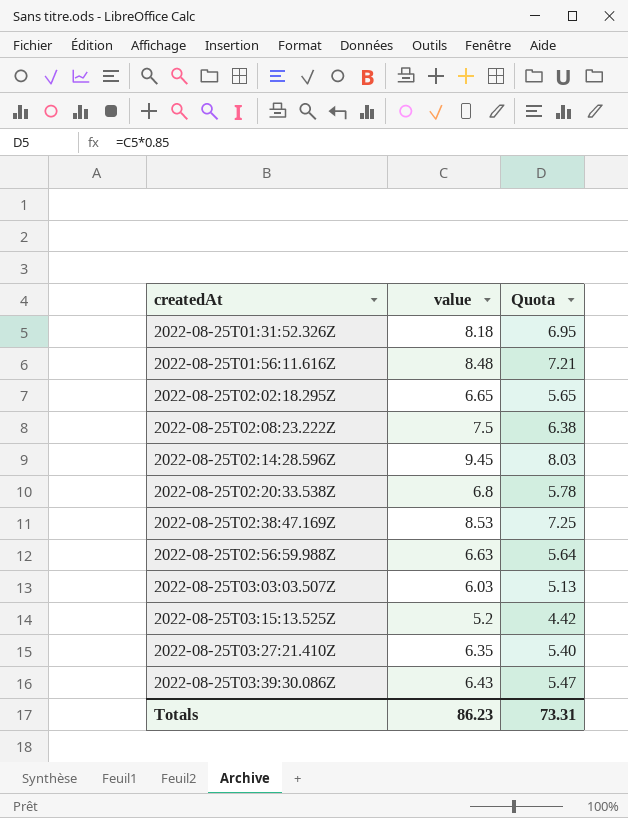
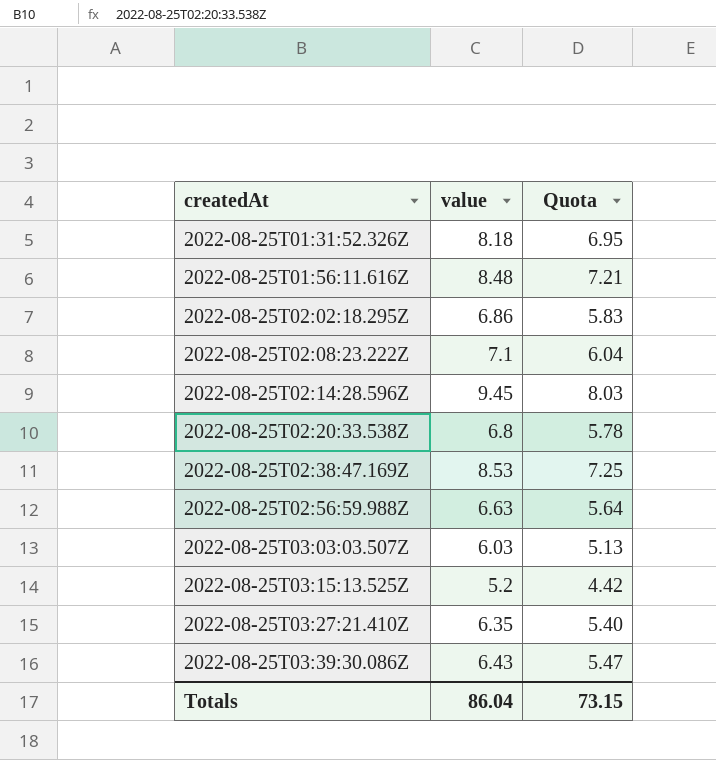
2022-08-25T02:02:18.295Z | value: 6.65 -> 6.86
2022-08-25T02:02:18.295Z | Quota: 5.65 -> 5.83
2022-08-25T02:08:23.222Z | value: 7.5 -> 7.1
2022-08-25T02:08:23.222Z | Quota: 6.38 -> 6.04
Totals | value: 86.23 -> 86.04
Totals | Quota: 73.31 -> 73.15

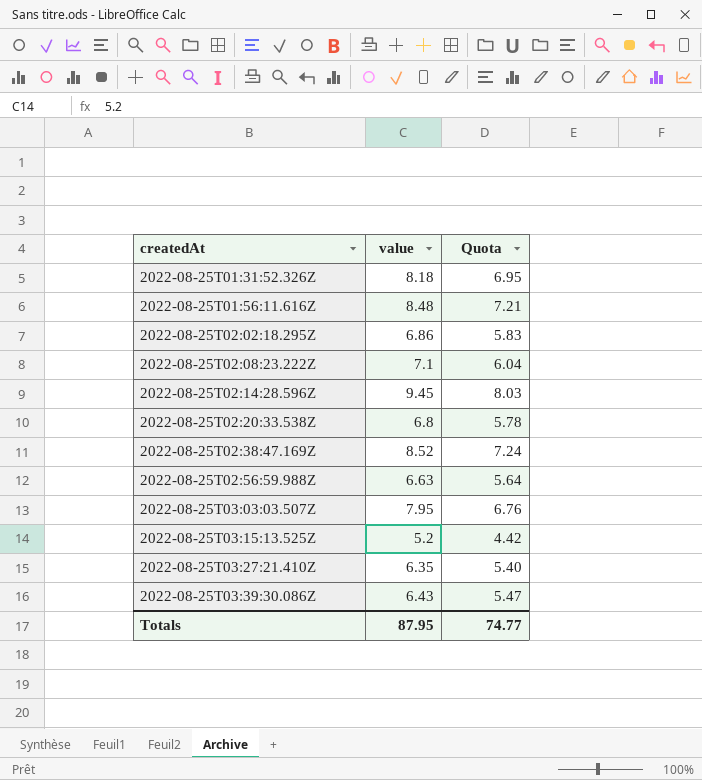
2022-08-25T02:38:47.169Z | value: 8.53 -> 8.52
2022-08-25T02:38:47.169Z | Quota: 7.25 -> 7.24
2022-08-25T03:03:03.507Z | value: 6.03 -> 7.95
2022-08-25T03:03:03.507Z | Quota: 5.13 -> 6.76
Totals | value: 86.04 -> 87.95
Totals | Quota: 73.15 -> 74.77

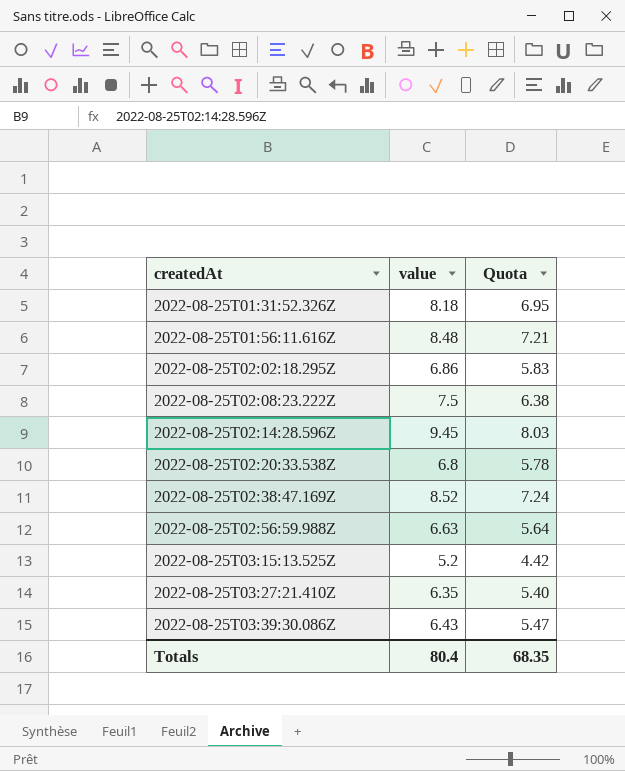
row 2022-08-25T03:03:03.507Z: 7.95 | 6.76 -> none
2022-08-25T02:08:23.222Z | value: 7.1 -> 7.5
2022-08-25T02:08:23.222Z | Quota: 6.04 -> 6.38
Totals | value: 87.95 -> 80.4
Totals | Quota: 74.77 -> 68.35

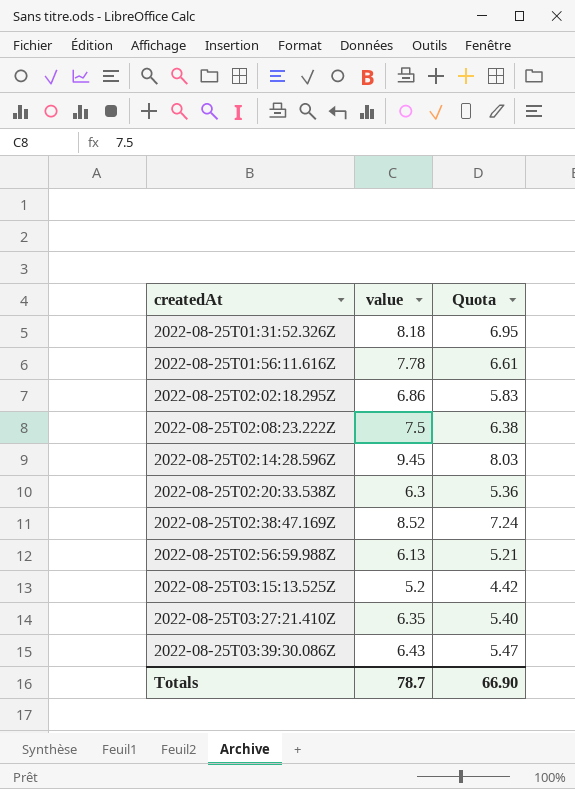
2022-08-25T01:56:11.616Z | value: 8.48 -> 7.78
2022-08-25T01:56:11.616Z | Quota: 7.21 -> 6.61
2022-08-25T02:20:33.538Z | value: 6.8 -> 6.3
2022-08-25T02:20:33.538Z | Quota: 5.78 -> 5.36
2022-08-25T02:56:59.988Z | value: 6.63 -> 6.13
2022-08-25T02:56:59.988Z | Quota: 5.64 -> 5.21
Totals | value: 80.4 -> 78.7
Totals | Quota: 68.35 -> 66.90

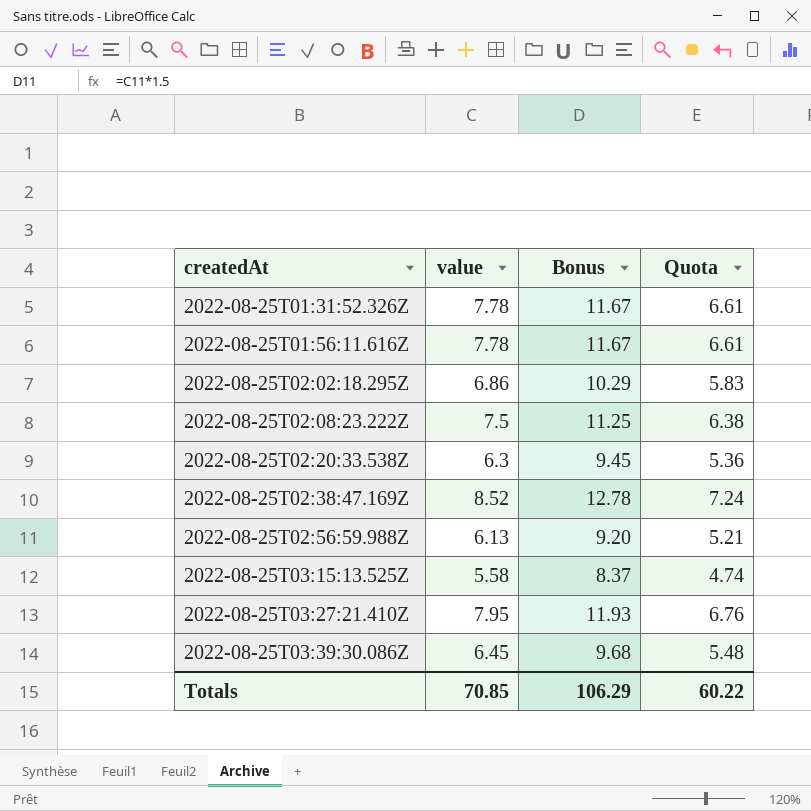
column Bonus | formula: none -> [value] * 1.5
row 2022-08-25T02:14:28.596Z: 9.45 | 8.03 -> none
2022-08-25T01:31:52.326Z | value: 8.18 -> 7.78
2022-08-25T01:31:52.326Z | Quota: 6.95 -> 6.61
2022-08-25T03:15:13.525Z | value: 5.2 -> 5.58
2022-08-25T03:15:13.525Z | Quota: 4.42 -> 4.74
2022-08-25T03:27:21.410Z | value: 6.35 -> 7.95
2022-08-25T03:27:21.410Z | Quota: 5.40 -> 6.76
2022-08-25T03:39:30.086Z | value: 6.43 -> 6.45
2022-08-25T03:39:30.086Z | Quota: 5.47 -> 5.48
Totals | value: 78.7 -> 70.85
Totals | Quota: 66.90 -> 60.22

